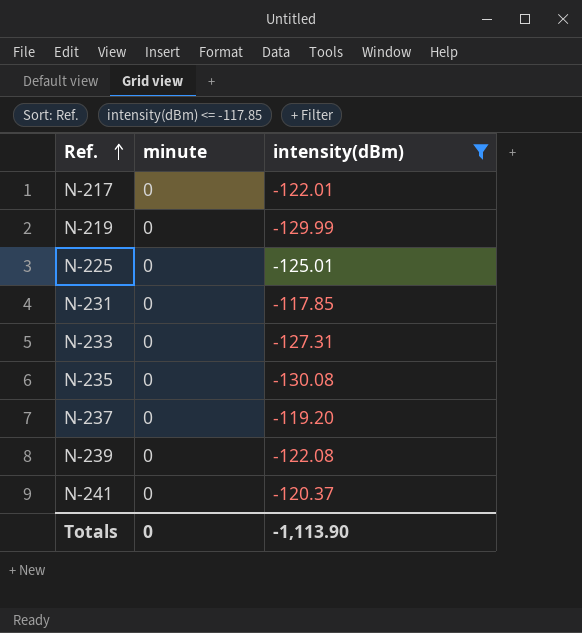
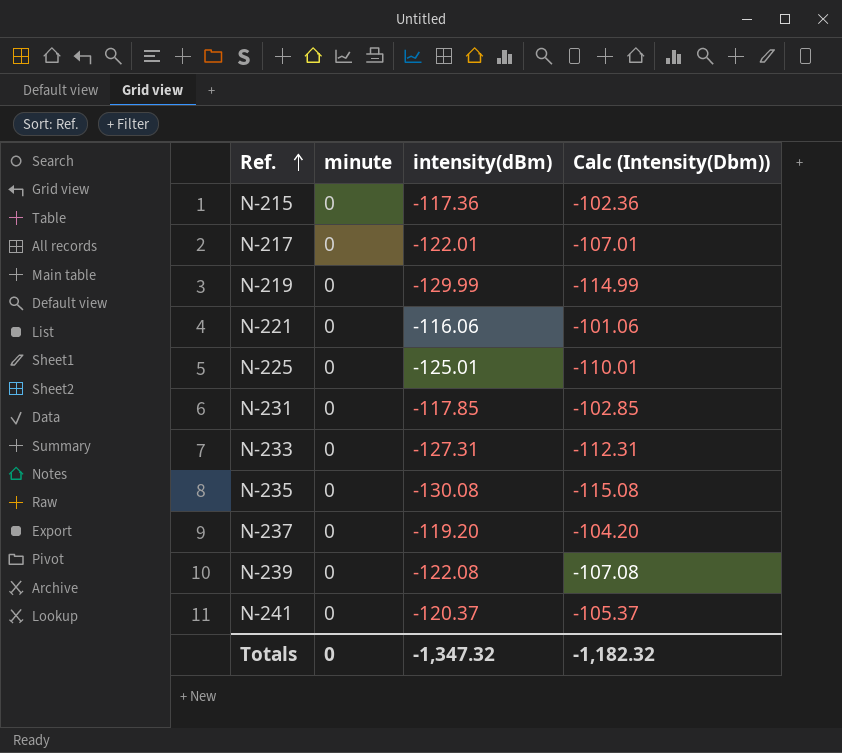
filter: intensity(dBm) <= -117.85 -> none
column Calc (Intensity(Dbm)) | formula: none -> [intensity(dBm)] + 15
Totals | intensity(dBm): -1,113.90 -> -1,347.32

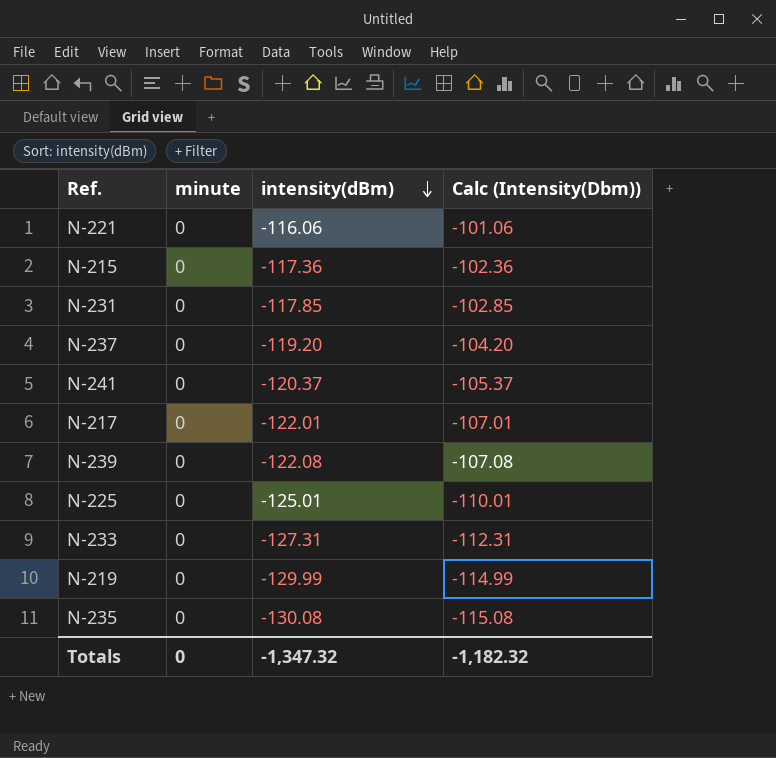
row order: Ref. ascending -> intensity(dBm) descending

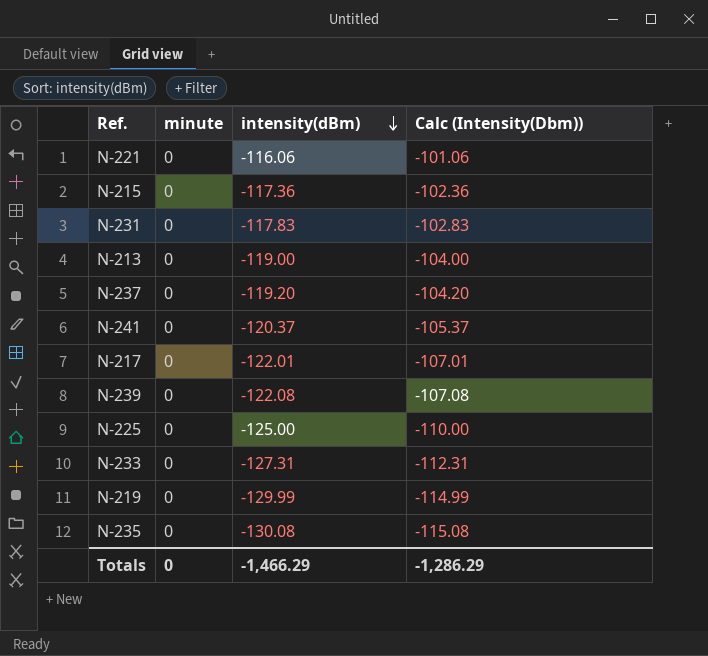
N-231 | intensity(dBm): -117.85 -> -117.83
N-231 | Calc (Intensity(Dbm)): -102.85 -> -102.83
row N-213: none -> 0 | -119.00 | -104.00
N-225 | intensity(dBm): -125.01 -> -125.00
N-225 | Calc (Intensity(Dbm)): -110.01 -> -110.00
Totals | intensity(dBm): -1,347.32 -> -1,466.29
Totals | Calc (Intensity(Dbm)): -1,182.32 -> -1,286.29

